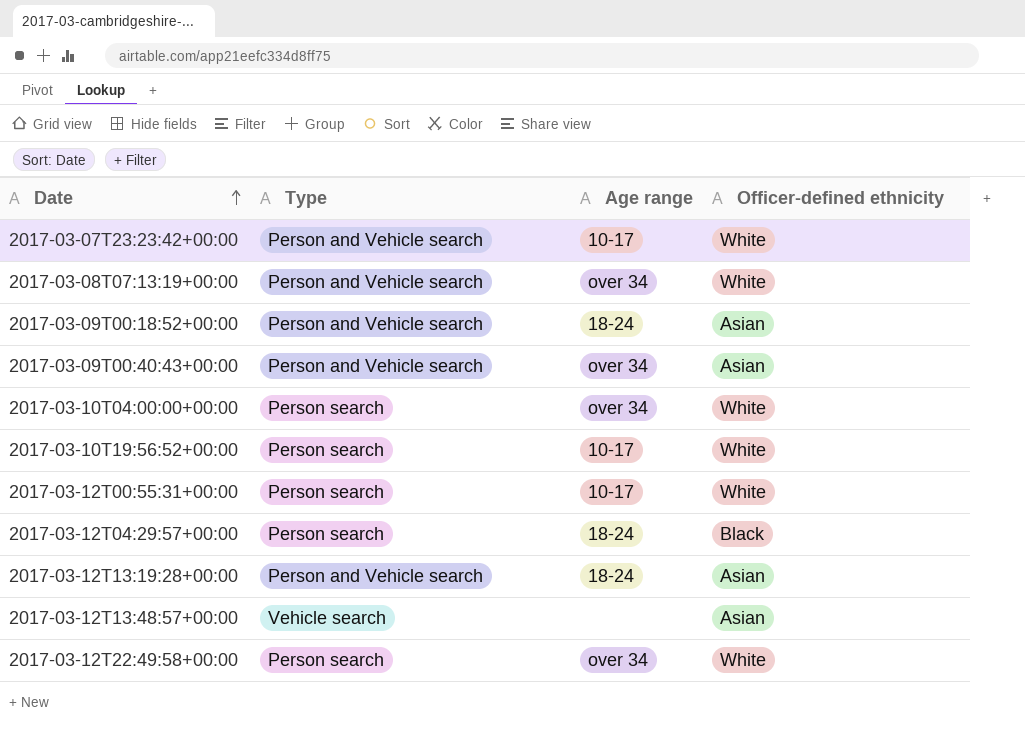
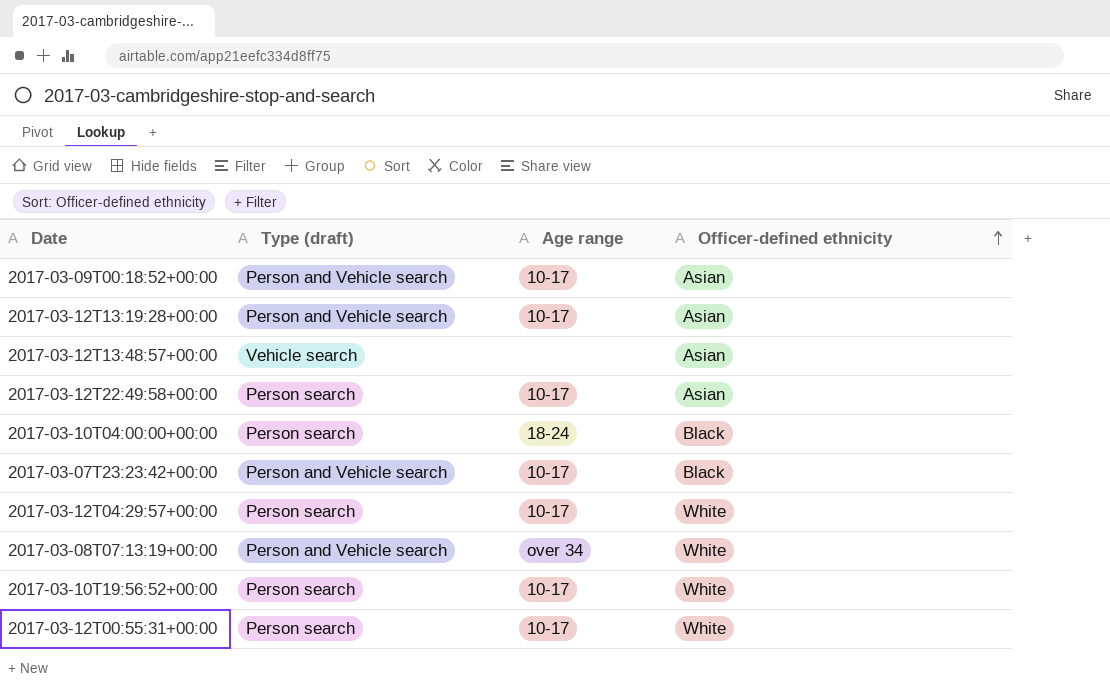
row order: Date ascending -> Officer-defined ethnicity ascending
column name: Type -> Type (draft)
row 2017-03-09T00:40:43+00:00: Person and Vehicle search | over 34 | Asian -> none
2017-03-09T00:18:52+00:00 | Age range: 18-24 -> 10-17
2017-03-12T13:19:28+00:00 | Age range: 18-24 -> 10-17
2017-03-12T22:49:58+00:00 | Age range: over 34 -> 10-17
2017-03-12T22:49:58+00:00 | Officer-defined ethnicity: White -> Asian
2017-03-10T04:00:00+00:00 | Age range: over 34 -> 18-24
2017-03-10T04:00:00+00:00 | Officer-defined ethnicity: White -> Black
2017-03-07T23:23:42+00:00 | Officer-defined ethnicity: White -> Black
2017-03-12T04:29:57+00:00 | Age range: 18-24 -> 10-17
2017-03-12T04:29:57+00:00 | Officer-defined ethnicity: Black -> White

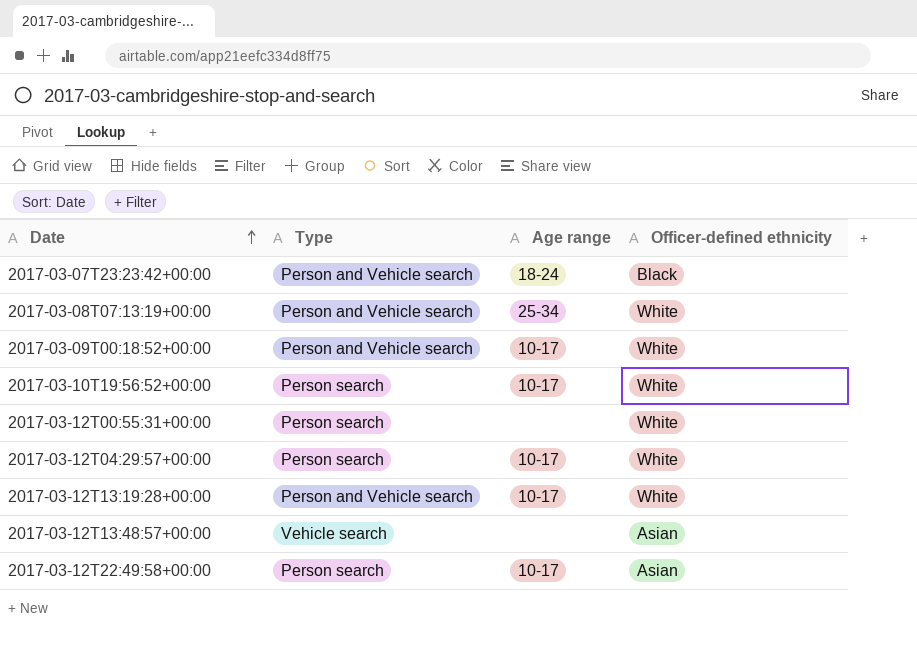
row order: Officer-defined ethnicity ascending -> Date ascending
column name: Type (draft) -> Type
row 2017-03-10T04:00:00+00:00: Person search | 18-24 | Black -> none
2017-03-07T23:23:42+00:00 | Age range: 10-17 -> 18-24
2017-03-08T07:13:19+00:00 | Age range: over 34 -> 25-34
2017-03-09T00:18:52+00:00 | Officer-defined ethnicity: Asian -> White
2017-03-12T00:55:31+00:00 | Age range: 10-17 -> none
2017-03-12T13:19:28+00:00 | Officer-defined ethnicity: Asian -> White

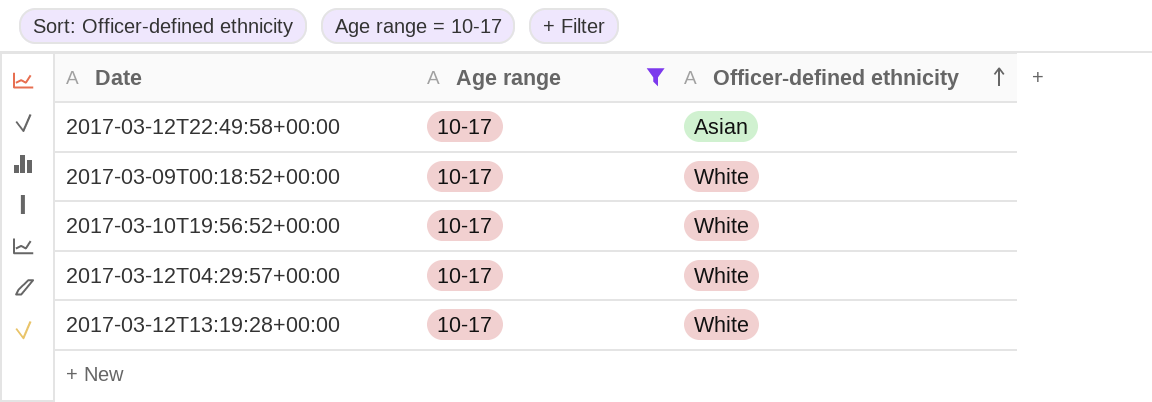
filter: none -> Age range = 10-17
row order: Date ascending -> Officer-defined ethnicity ascending
column Type | position: 2 -> none

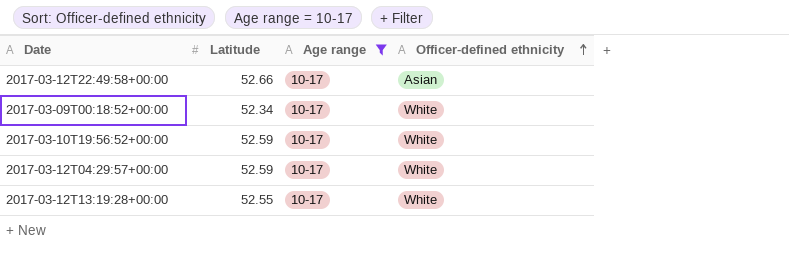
column Latitude | position: none -> 2

